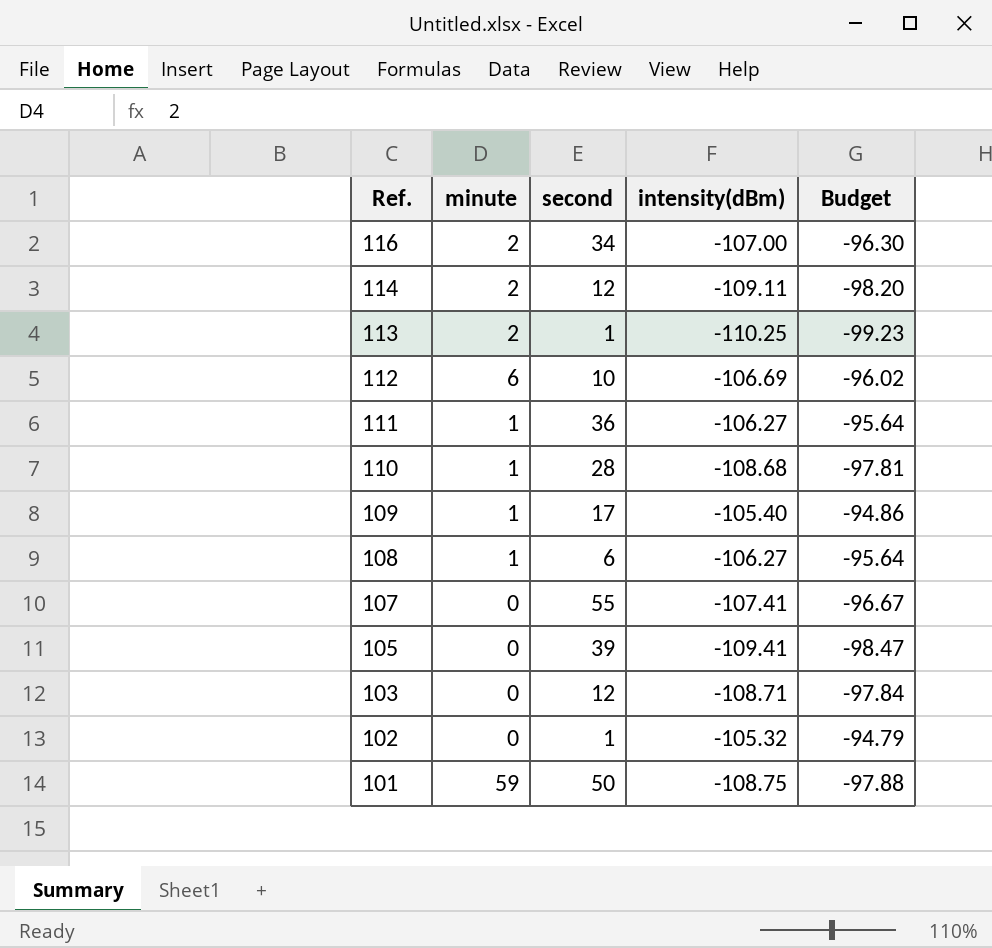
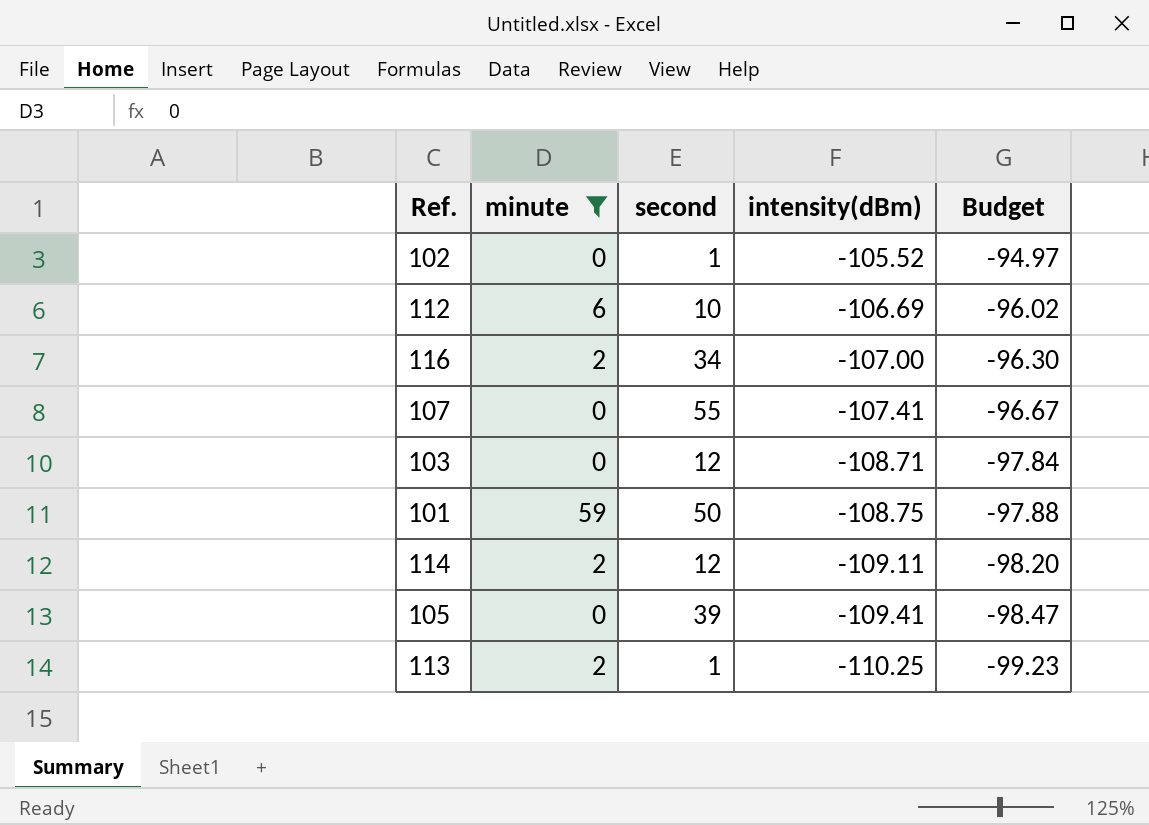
filter: none -> minute != 1
row order: Ref. descending -> intensity(dBm) descending
102 | intensity(dBm): -105.32 -> -105.52
102 | Budget: -94.79 -> -94.97

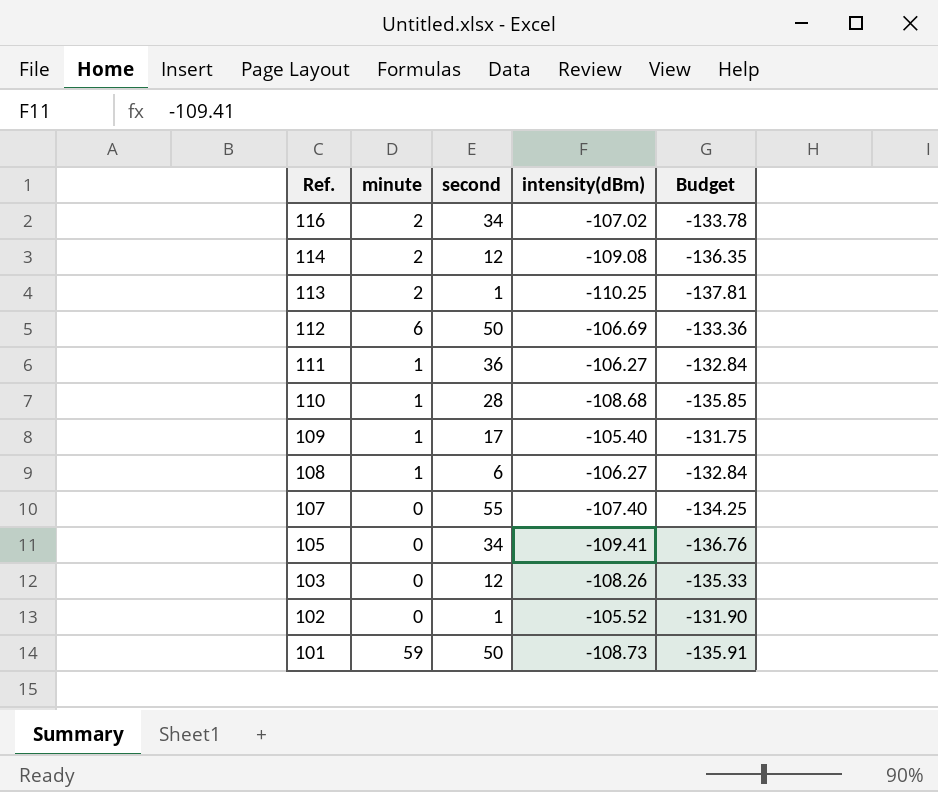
filter: minute != 1 -> none
row order: intensity(dBm) descending -> Ref. descending
column Budget | formula: [intensity(dBm)] * 0.9 -> [intensity(dBm)] * 1.25
116 | intensity(dBm): -107.00 -> -107.02
114 | intensity(dBm): -109.11 -> -109.08
112 | second: 10 -> 50
107 | intensity(dBm): -107.41 -> -107.40
105 | second: 39 -> 34
103 | intensity(dBm): -108.71 -> -108.26
101 | intensity(dBm): -108.75 -> -108.73

